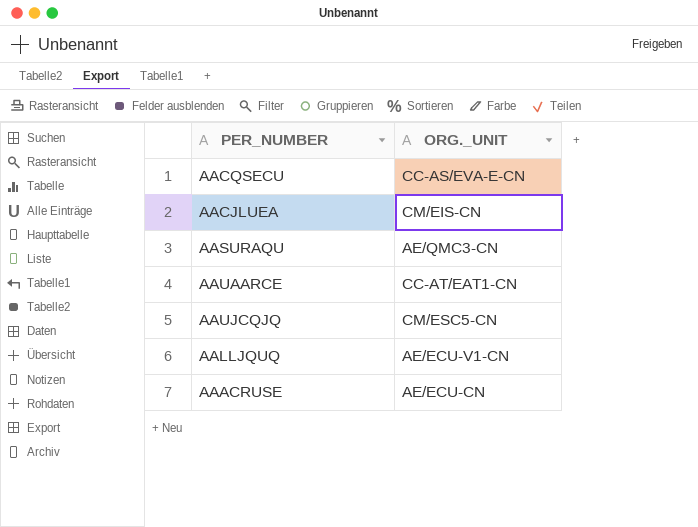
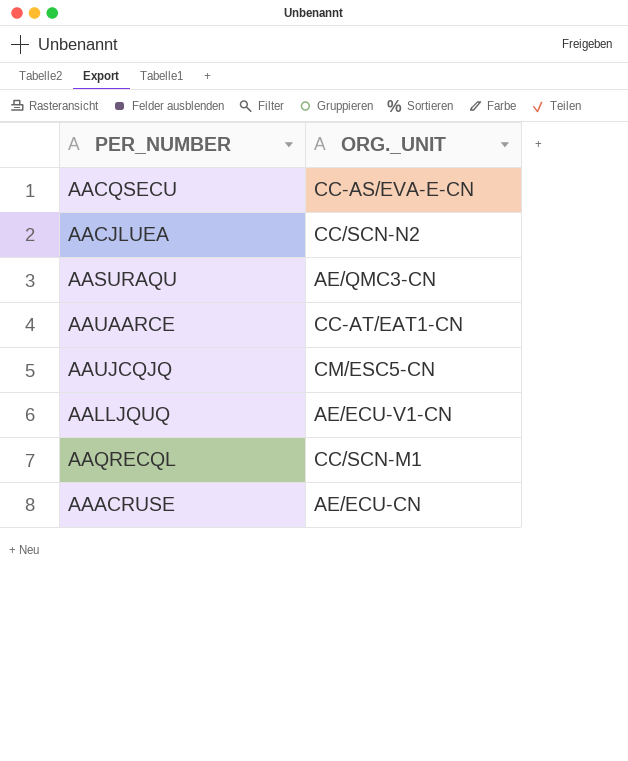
AACJLUEA | ORG._UNIT: CM/EIS-CN -> CC/SCN-N2
row AAQRECQL: none -> CC/SCN-M1

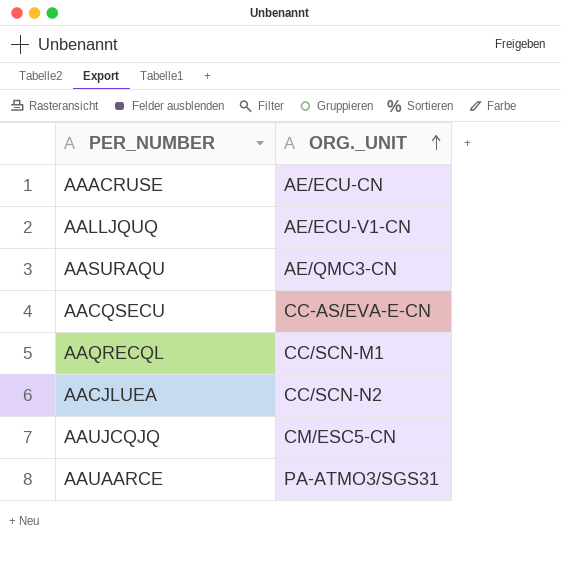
row order: none -> ORG._UNIT ascending
AAUAARCE | ORG._UNIT: CC-AT/EAT1-CN -> PA-ATMO3/SGS31

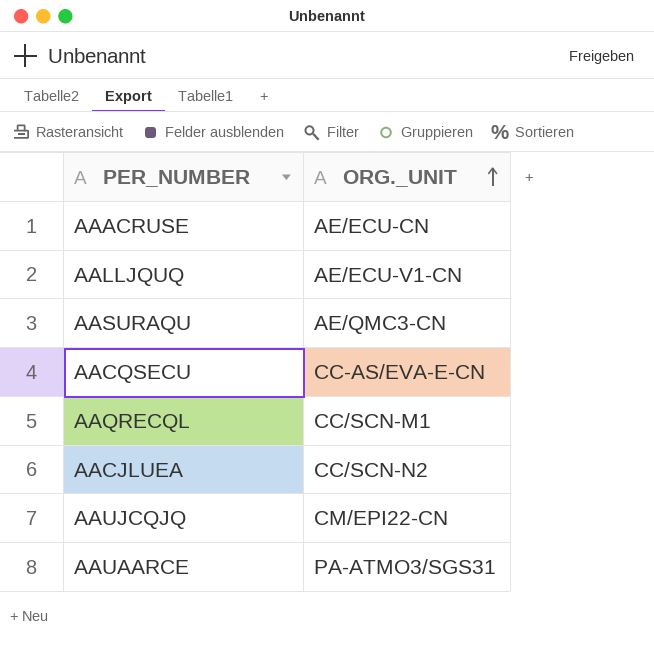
AAUJCQJQ | ORG._UNIT: CM/ESC5-CN -> CM/EPI22-CN

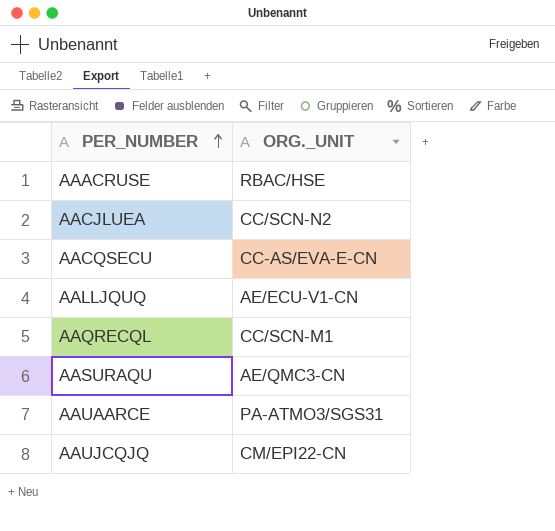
row order: ORG._UNIT ascending -> PER_NUMBER ascending
AAACRUSE | ORG._UNIT: AE/ECU-CN -> RBAC/HSE

